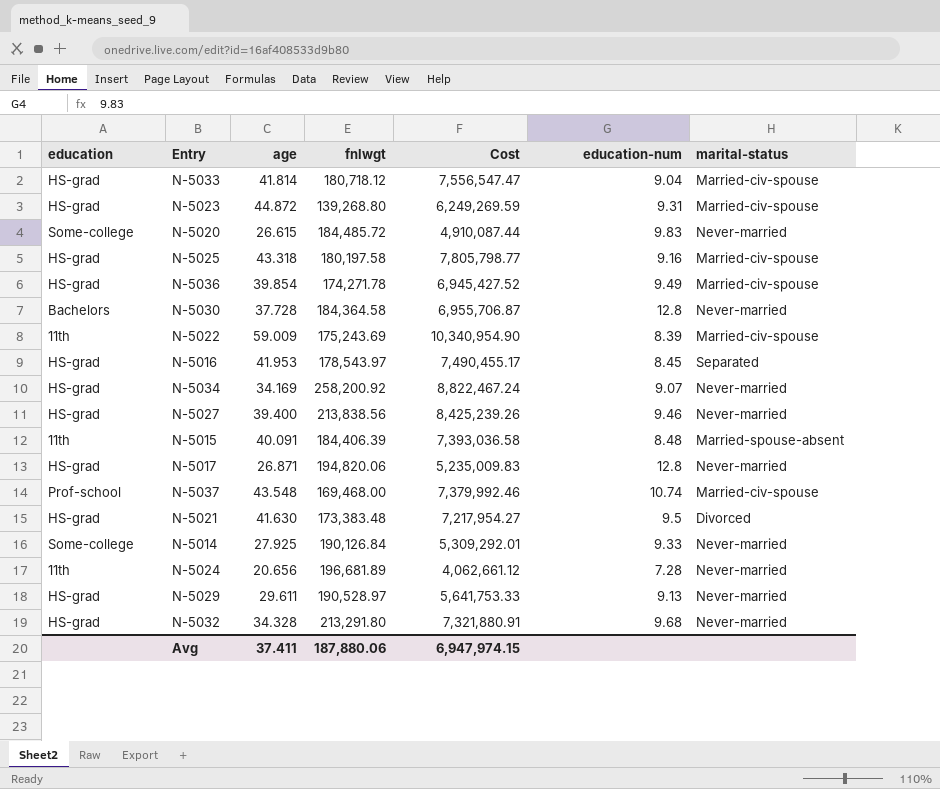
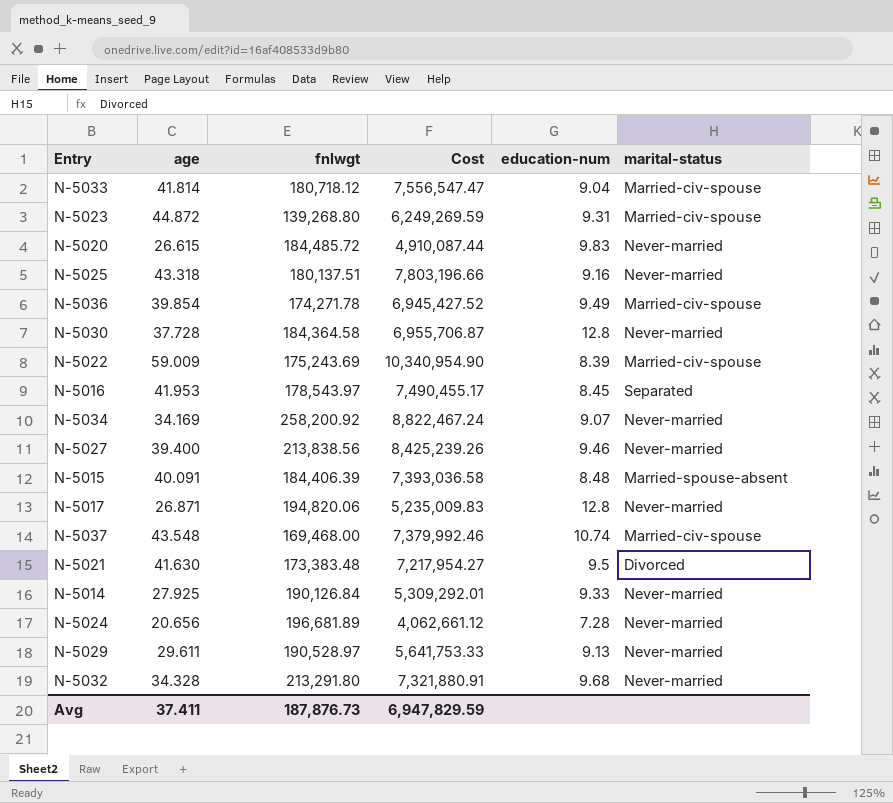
column education | position: 1 -> none
N-5025 | fnlwgt: 180,197.58 -> 180,137.51
N-5025 | Cost: 7,805,798.77 -> 7,803,196.66
N-5025 | marital-status: Married-civ-spouse -> Never-married
Avg | fnlwgt: 187,880.06 -> 187,876.73
Avg | Cost: 6,947,974.15 -> 6,947,829.59

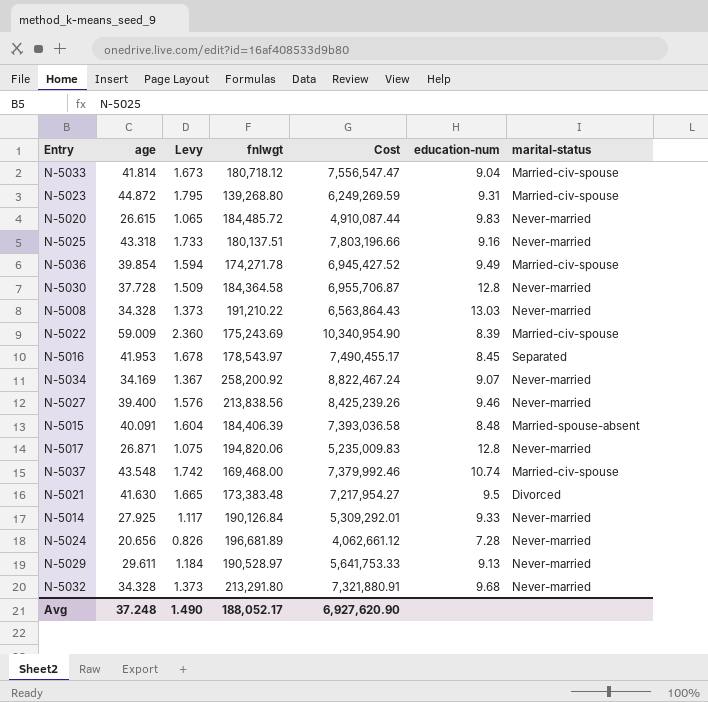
column Levy | formula: none -> [age] * 0.04
row N-5008: none -> 34.328 | 1.373 | 191,210.22 | 6,563,864.43 | 13.03 | Never-married
Avg | age: 37.411 -> 37.248
Avg | fnlwgt: 187,876.73 -> 188,052.17
Avg | Cost: 6,947,829.59 -> 6,927,620.90

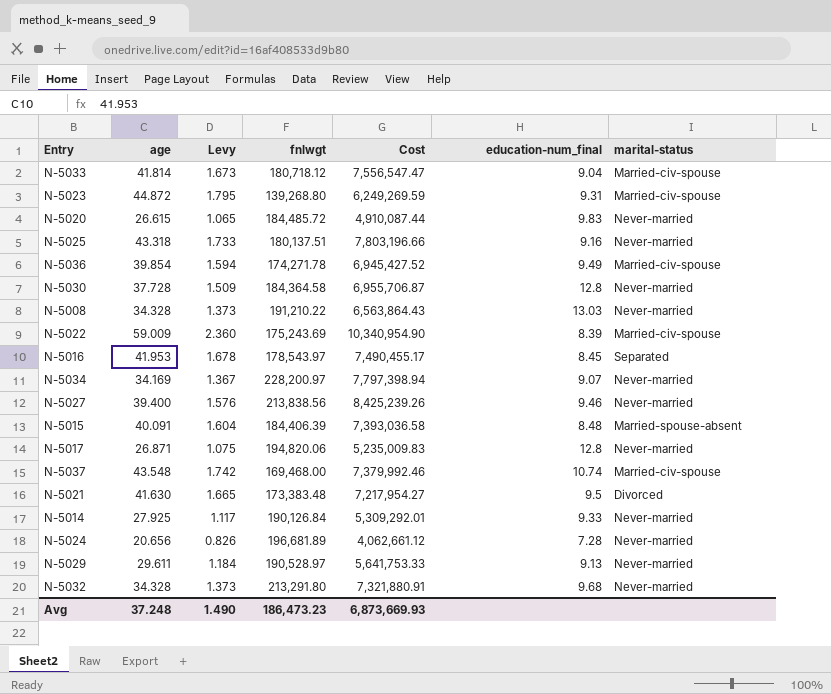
column name: education-num -> education-num_final
N-5034 | fnlwgt: 258,200.92 -> 228,200.97
N-5034 | Cost: 8,822,467.24 -> 7,797,398.94
Avg | fnlwgt: 188,052.17 -> 186,473.23
Avg | Cost: 6,927,620.90 -> 6,873,669.93

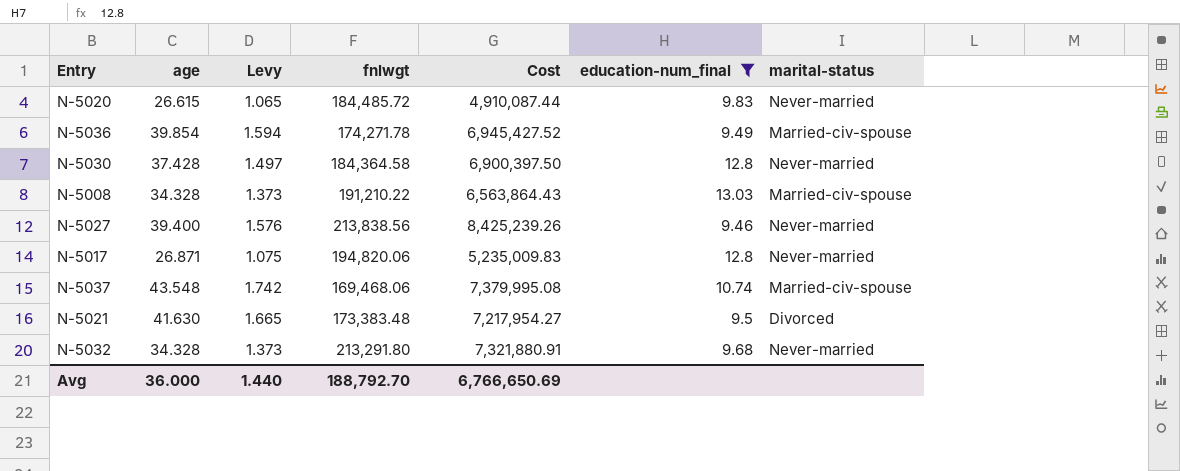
filter: none -> education-num_final >= 9.46
N-5030 | age: 37.728 -> 37.428
N-5030 | Levy: 1.509 -> 1.497
N-5030 | Cost: 6,955,706.87 -> 6,900,397.50
N-5008 | marital-status: Never-married -> Married-civ-spouse
N-5037 | fnlwgt: 169,468.00 -> 169,468.06
N-5037 | Cost: 7,379,992.46 -> 7,379,995.08
Avg | age: 37.248 -> 36.000
Avg | Levy: 1.490 -> 1.440
Avg | fnlwgt: 186,473.23 -> 188,792.70
Avg | Cost: 6,873,669.93 -> 6,766,650.69

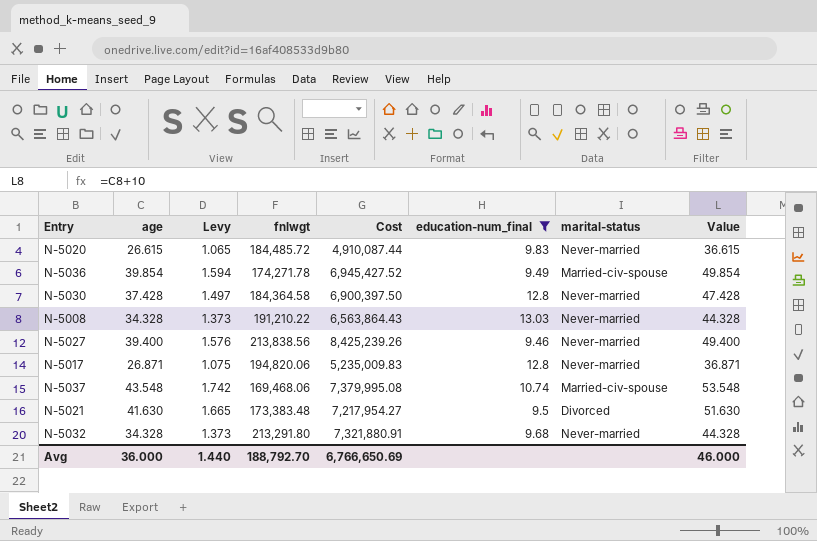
column Value | formula: none -> [age] + 10
N-5008 | marital-status: Married-civ-spouse -> Never-married

